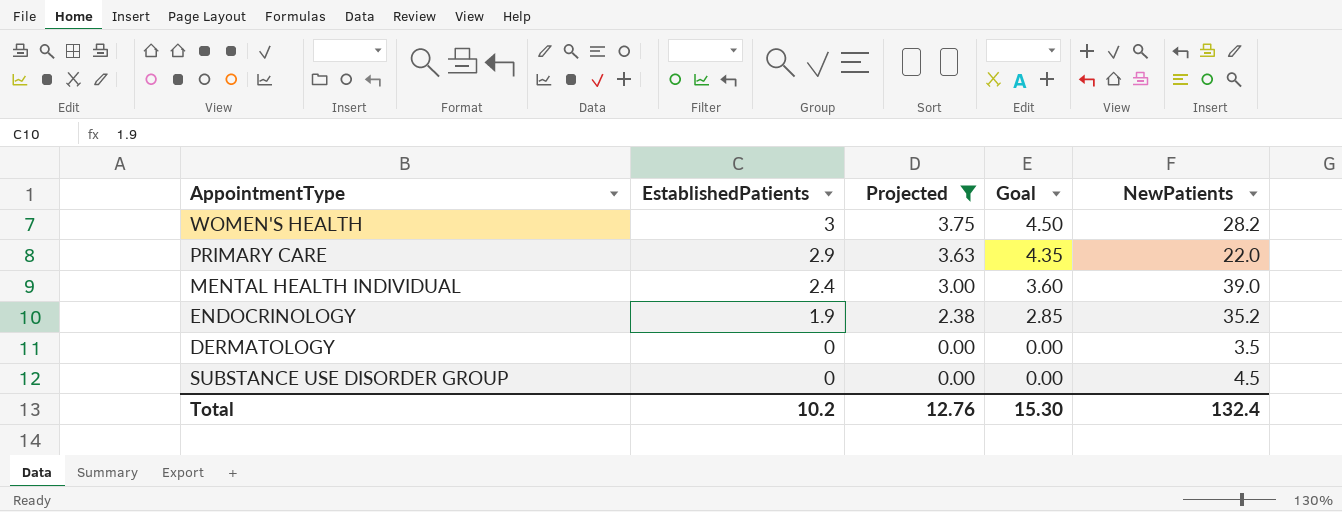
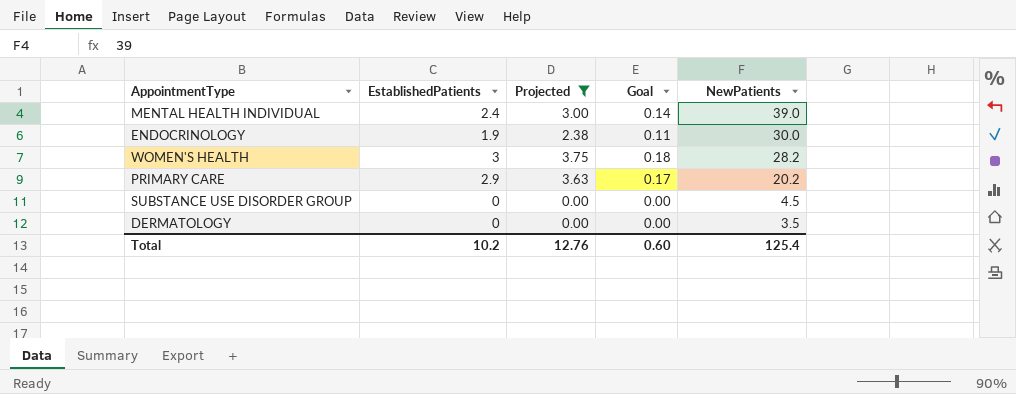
row order: EstablishedPatients descending -> NewPatients descending
column Goal | formula: [EstablishedPatients] * 1.5 -> [EstablishedPatients] * 0.06
ENDOCRINOLOGY | NewPatients: 35.2 -> 30.0
PRIMARY CARE | NewPatients: 22.0 -> 20.2
Total | Goal: 15.30 -> 0.60
Total | NewPatients: 132.4 -> 125.4

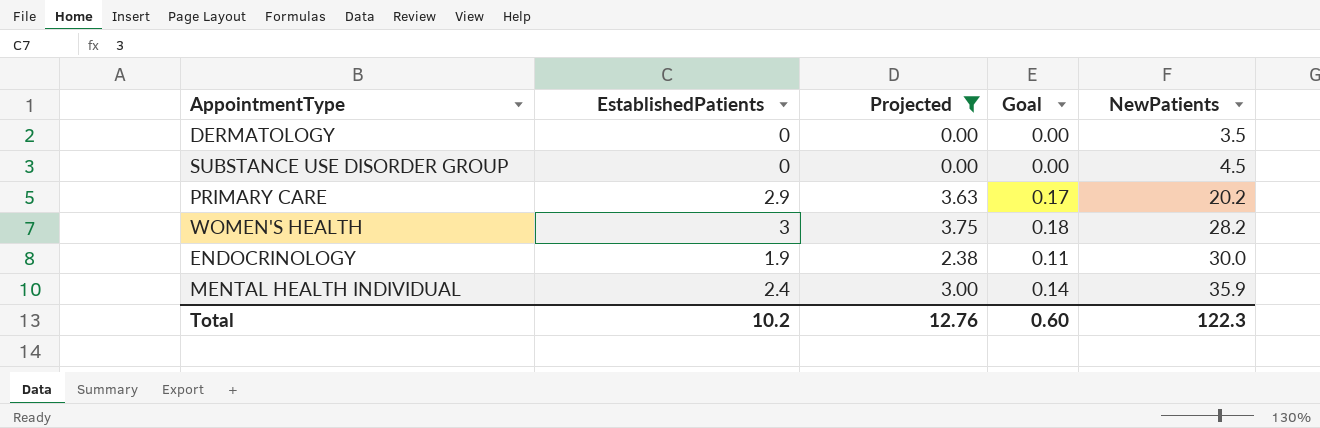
row order: NewPatients descending -> NewPatients ascending
MENTAL HEALTH INDIVIDUAL | NewPatients: 39.0 -> 35.9
Total | NewPatients: 125.4 -> 122.3

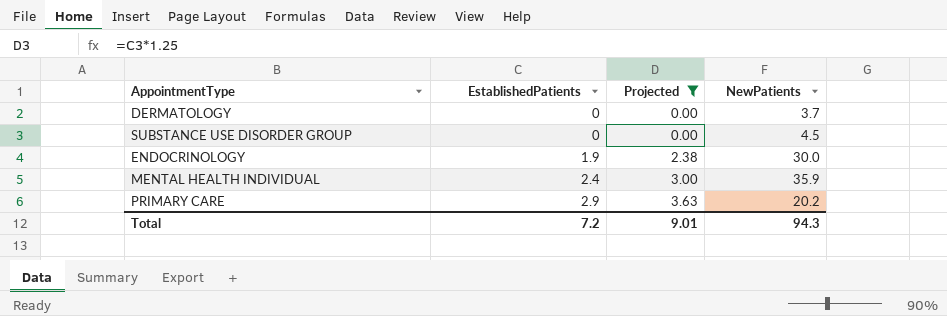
row order: NewPatients ascending -> EstablishedPatients ascending
column Goal | formula: [EstablishedPatients] * 0.06 -> none
row WOMEN'S HEALTH: 3 | 3.75 | 0.18 | 28.2 -> none
DERMATOLOGY | NewPatients: 3.5 -> 3.7
Total | EstablishedPatients: 10.2 -> 7.2
Total | Projected: 12.76 -> 9.01
Total | NewPatients: 122.3 -> 94.3

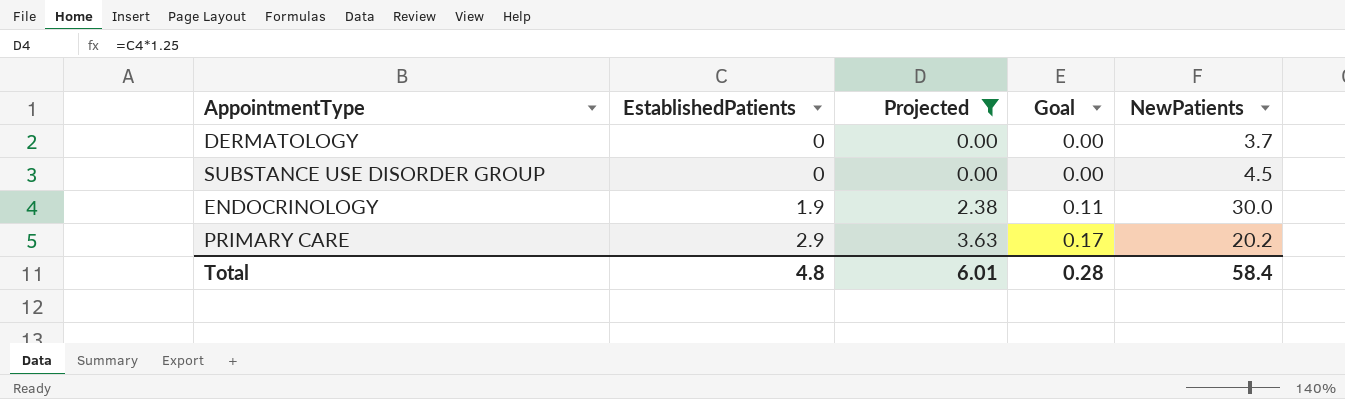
column Goal | formula: none -> [EstablishedPatients] * 0.06
row MENTAL HEALTH INDIVIDUAL: 2.4 | 3.00 | 35.9 -> none
Total | EstablishedPatients: 7.2 -> 4.8
Total | Projected: 9.01 -> 6.01
Total | NewPatients: 94.3 -> 58.4

